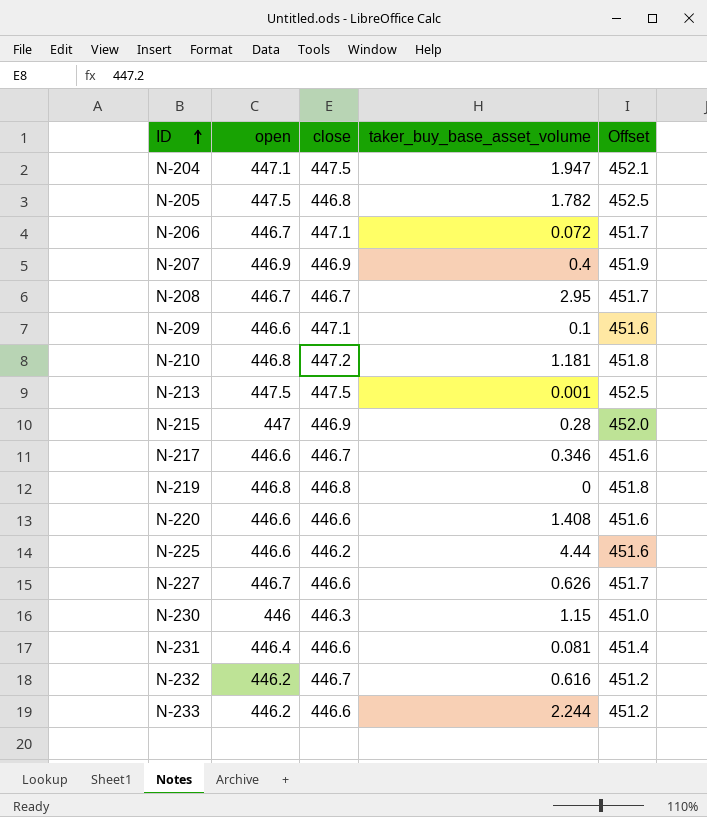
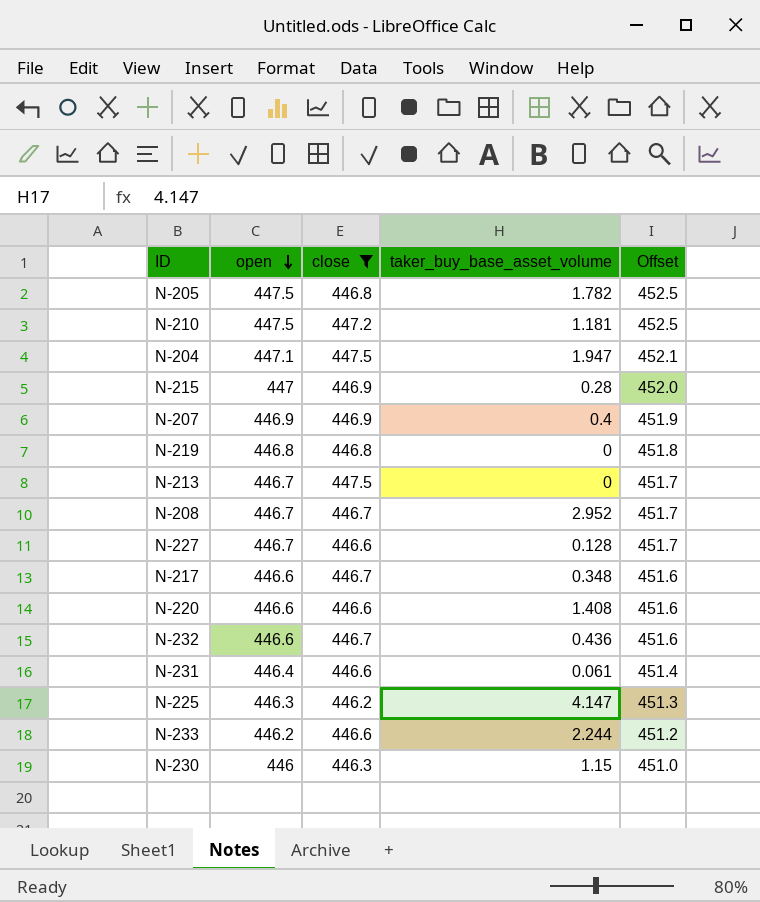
filter: none -> close != 447.1
row order: ID ascending -> open descending
N-210 | open: 446.8 -> 447.5
N-210 | Offset: 451.8 -> 452.5
N-213 | open: 447.5 -> 446.7
N-213 | taker_buy_base_asset_volume: 0.001 -> 0
N-213 | Offset: 452.5 -> 451.7
N-208 | taker_buy_base_asset_volume: 2.95 -> 2.952
N-227 | taker_buy_base_asset_volume: 0.626 -> 0.128
N-217 | taker_buy_base_asset_volume: 0.346 -> 0.348
N-232 | open: 446.2 -> 446.6
N-232 | taker_buy_base_asset_volume: 0.616 -> 0.436
N-232 | Offset: 451.2 -> 451.6
N-231 | taker_buy_base_asset_volume: 0.081 -> 0.061
N-225 | open: 446.6 -> 446.3
N-225 | taker_buy_base_asset_volume: 4.44 -> 4.147
N-225 | Offset: 451.6 -> 451.3

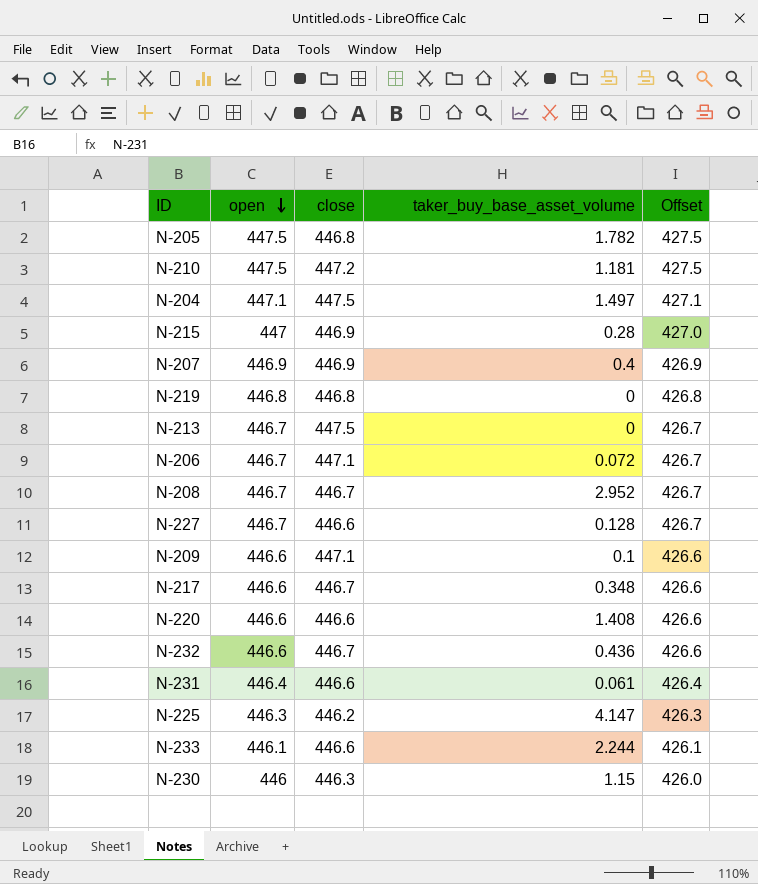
filter: close != 447.1 -> none
column Offset | formula: [open] + 5 -> [open] - 20
N-204 | taker_buy_base_asset_volume: 1.947 -> 1.497
N-233 | open: 446.2 -> 446.1

